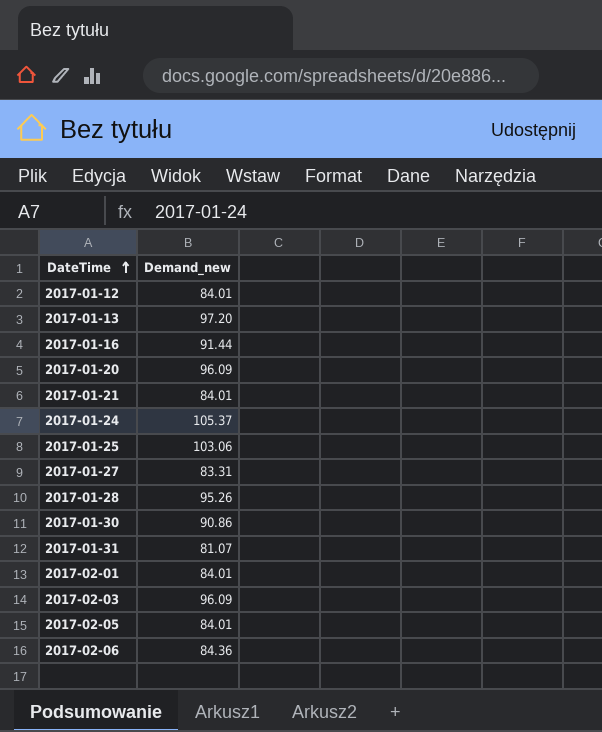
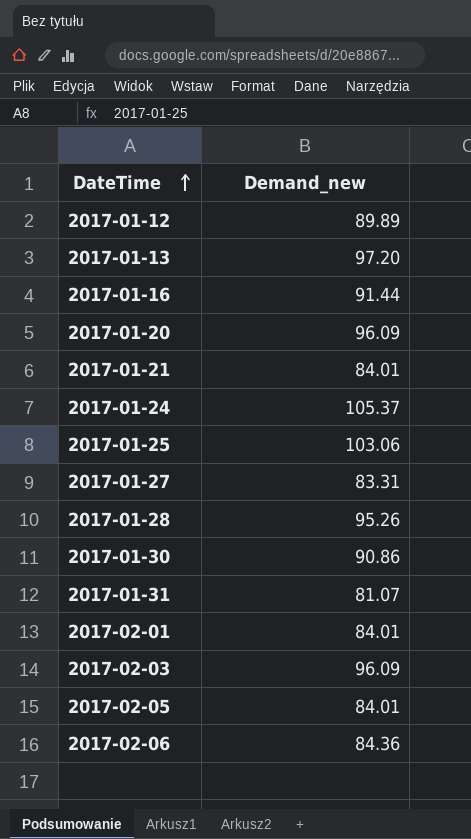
2017-01-12 | Demand_new: 84.01 -> 89.89

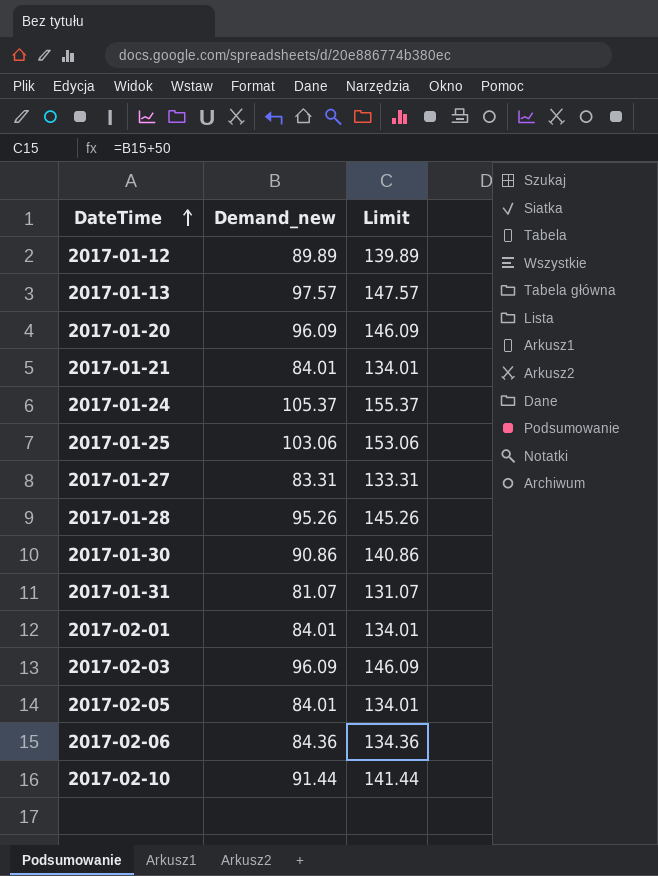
column Limit | formula: none -> [Demand_new] + 50
row 2017-01-16: 91.44 -> none
2017-01-13 | Demand_new: 97.20 -> 97.57
row 2017-02-10: none -> 91.44 | 141.44

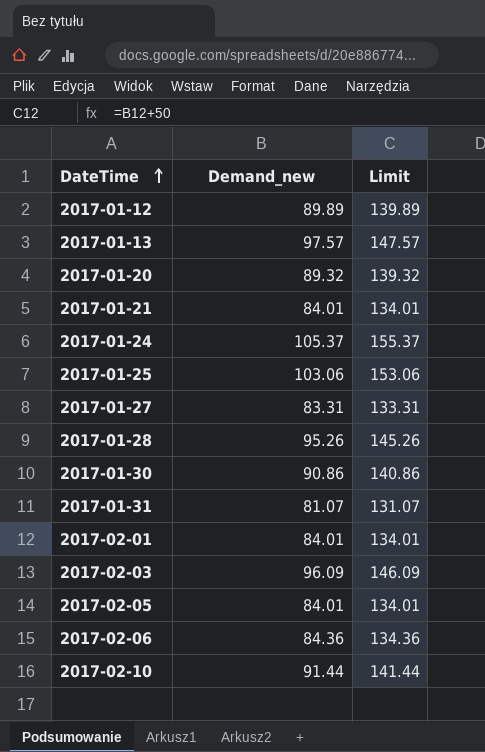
2017-01-20 | Demand_new: 96.09 -> 89.32
2017-01-20 | Limit: 146.09 -> 139.32

